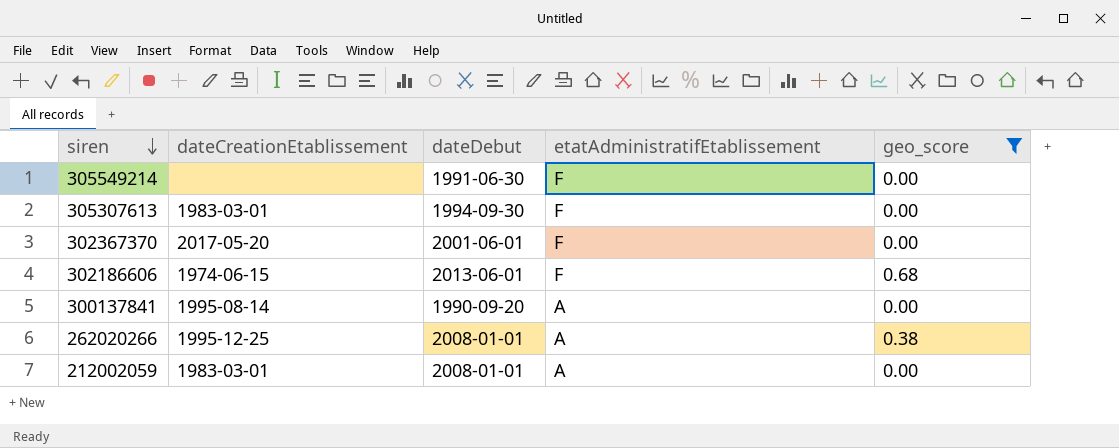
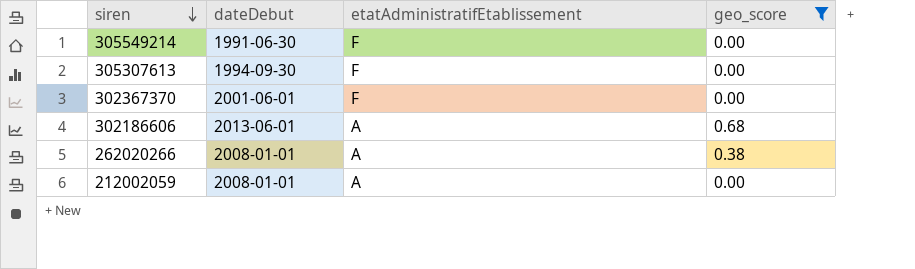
column dateCreationEtablissement | position: 2 -> none
row 300137841: 1995-08-14 | 1990-09-20 | A | 0.00 -> none
302186606 | etatAdministratifEtablissement: F -> A

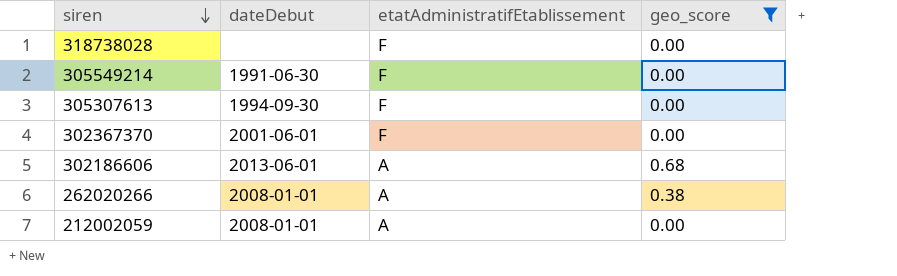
row 318738028: none -> none | F | 0.00

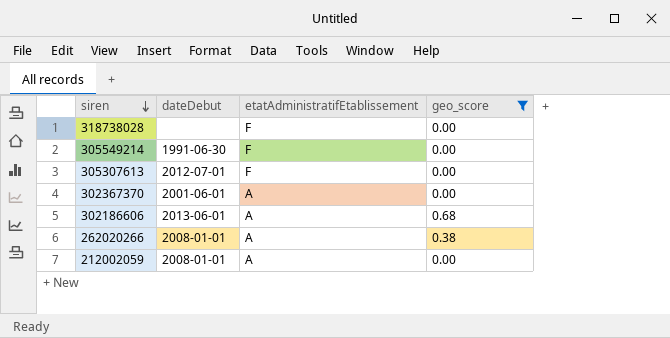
305307613 | dateDebut: 1994-09-30 -> 2012-07-01
302367370 | etatAdministratifEtablissement: F -> A

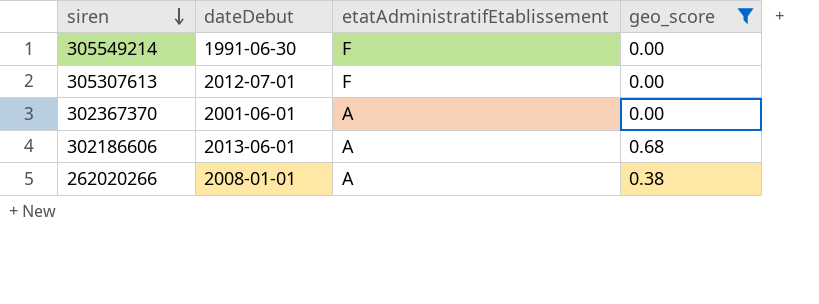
row 318738028: none | F | 0.00 -> none
row 212002059: 2008-01-01 | A | 0.00 -> none

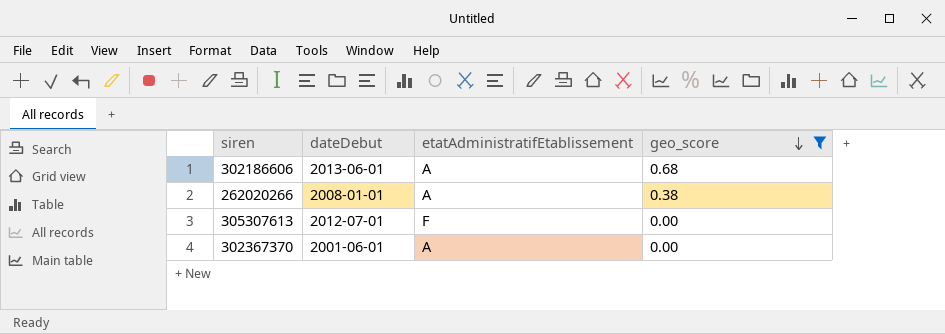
row order: siren descending -> geo_score descending
row 305549214: 1991-06-30 | F | 0.00 -> none

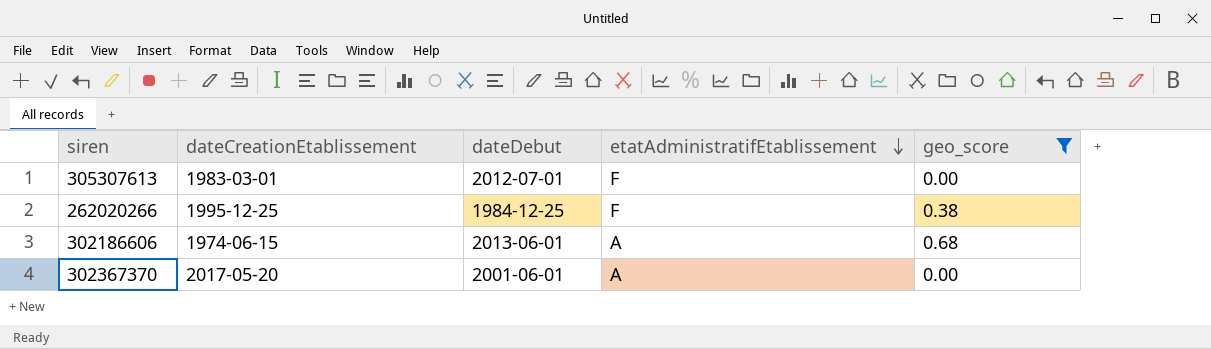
row order: geo_score descending -> etatAdministratifEtablissement descending
column dateCreationEtablissement | position: none -> 2
262020266 | dateDebut: 2008-01-01 -> 1984-12-25
262020266 | etatAdministratifEtablissement: A -> F

